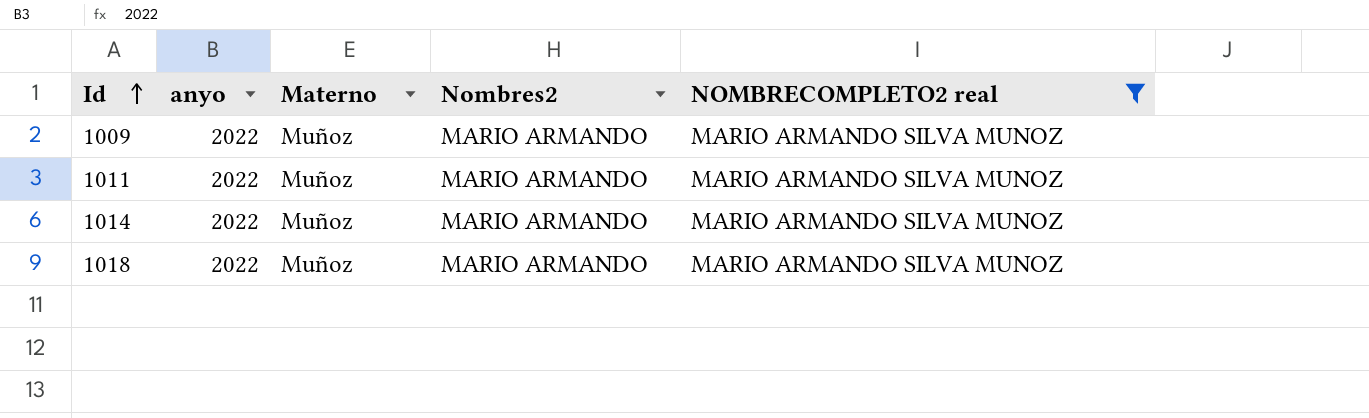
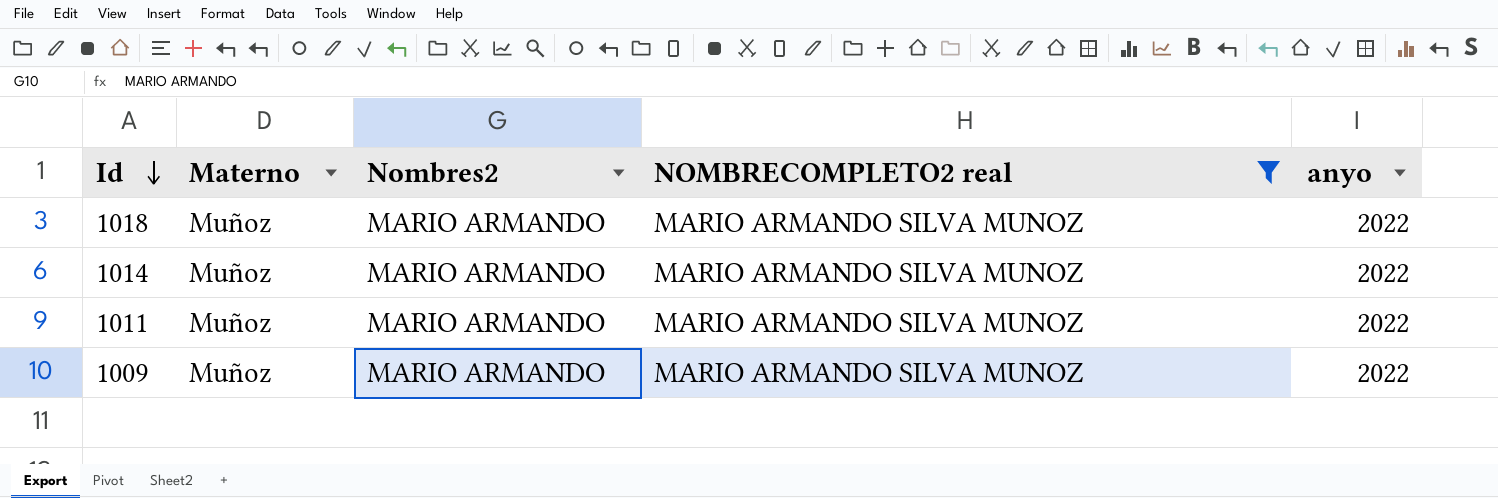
row order: Id ascending -> Id descending
column anyo | position: 2 -> 5

